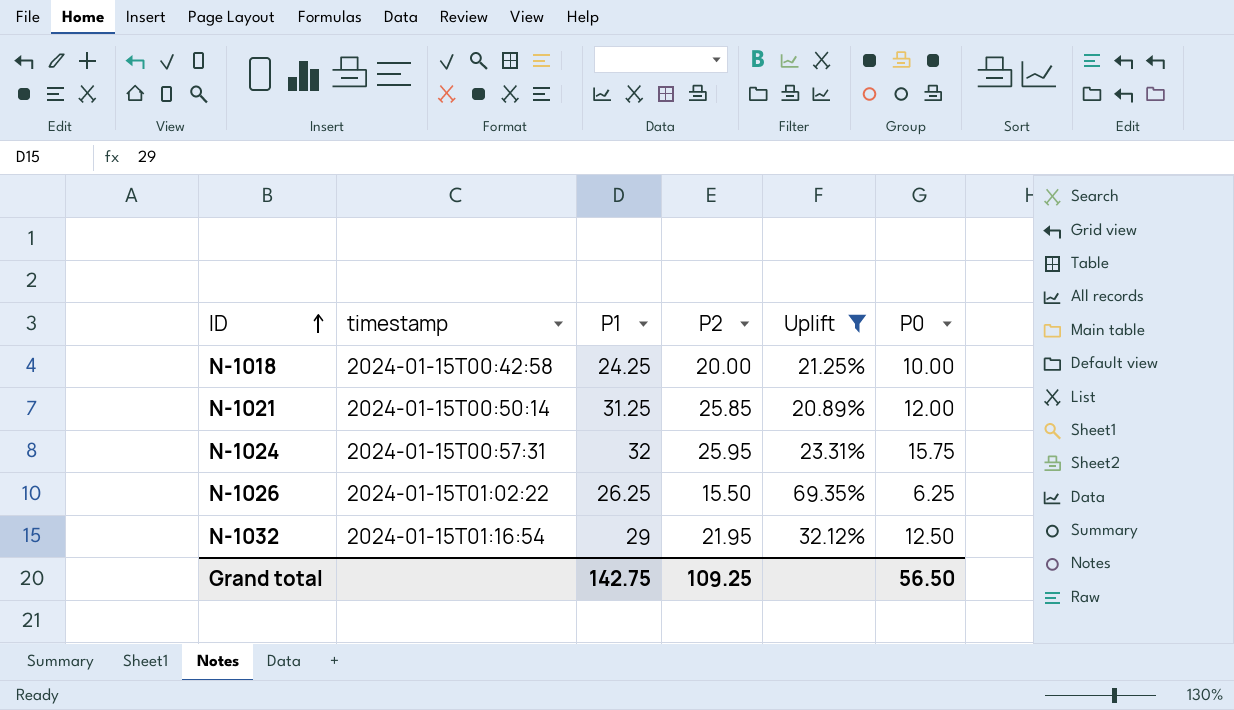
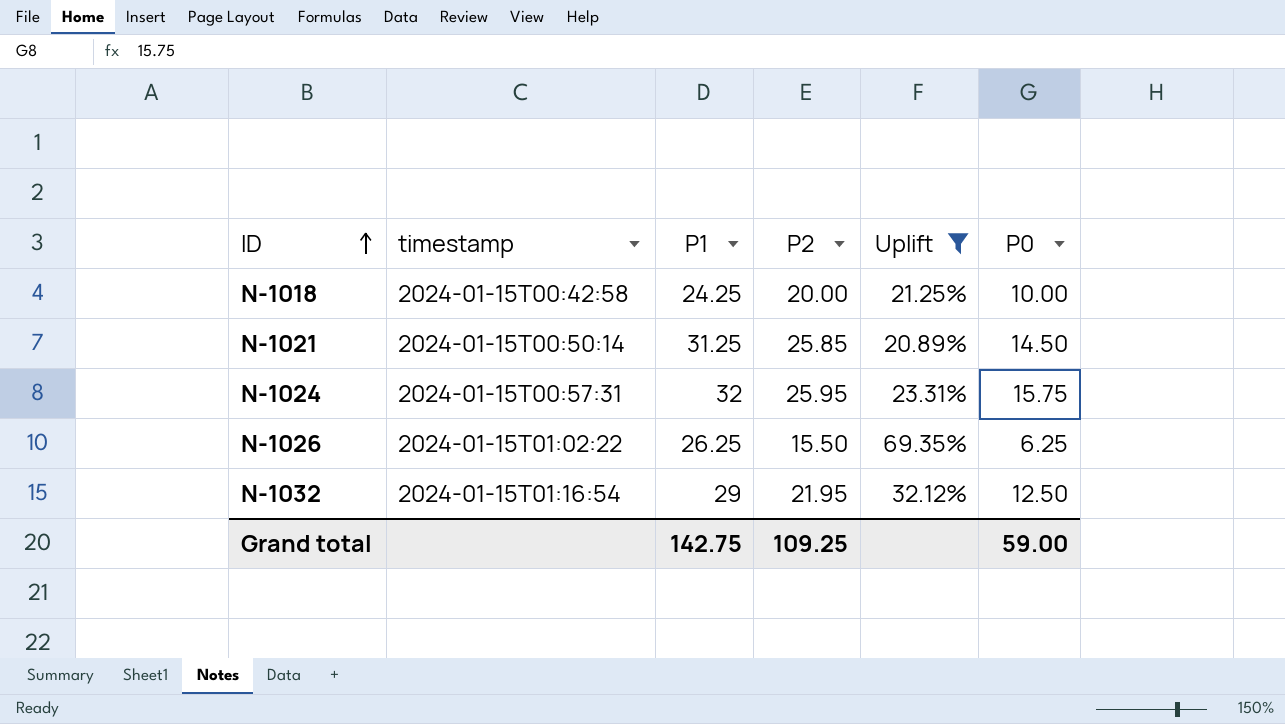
N-1021 | P0: 12.00 -> 14.50
Grand total | P0: 56.50 -> 59.00

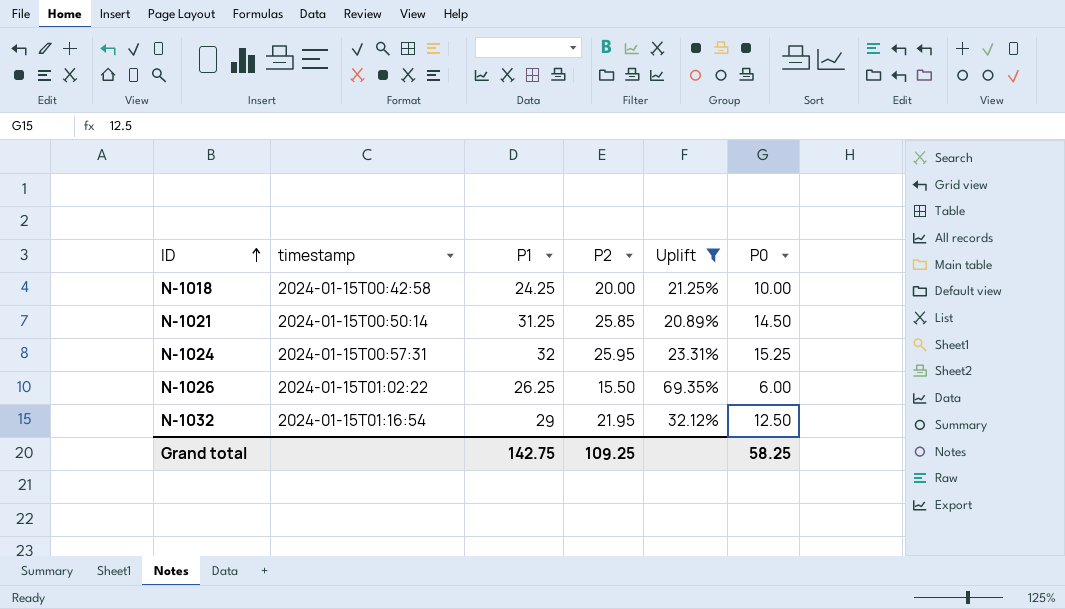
N-1024 | P0: 15.75 -> 15.25
N-1026 | P0: 6.25 -> 6.00
Grand total | P0: 59.00 -> 58.25

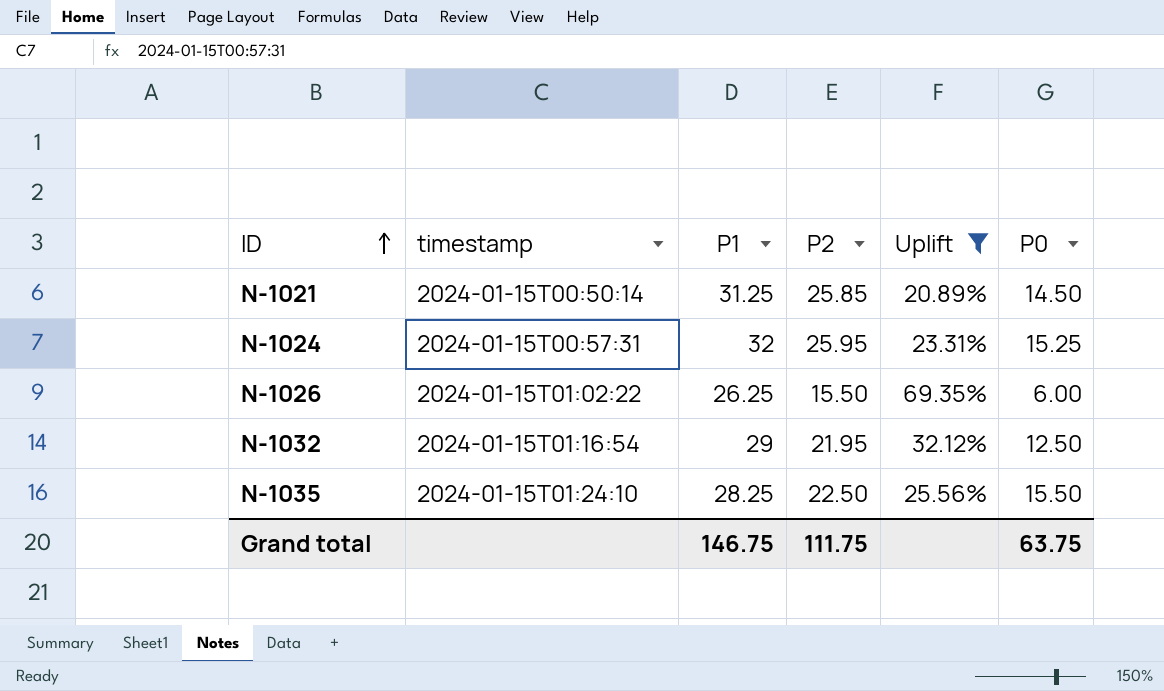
row N-1018: 2024-01-15T00:42:58 | 24.25 | 20.00 | 21.25% | 10.00 -> none
row N-1035: none -> 2024-01-15T01:24:10 | 28.25 | 22.50 | 25.56% | 15.50
Grand total | P1: 142.75 -> 146.75
Grand total | P2: 109.25 -> 111.75
Grand total | P0: 58.25 -> 63.75

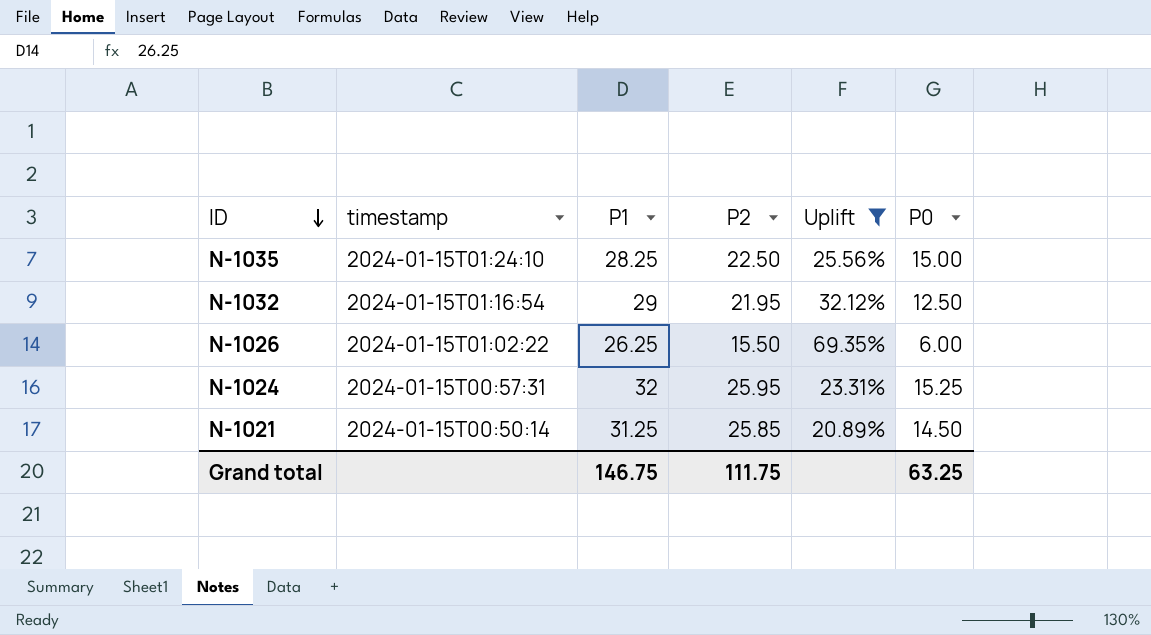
row order: ID ascending -> ID descending
N-1035 | P0: 15.50 -> 15.00
Grand total | P0: 63.75 -> 63.25

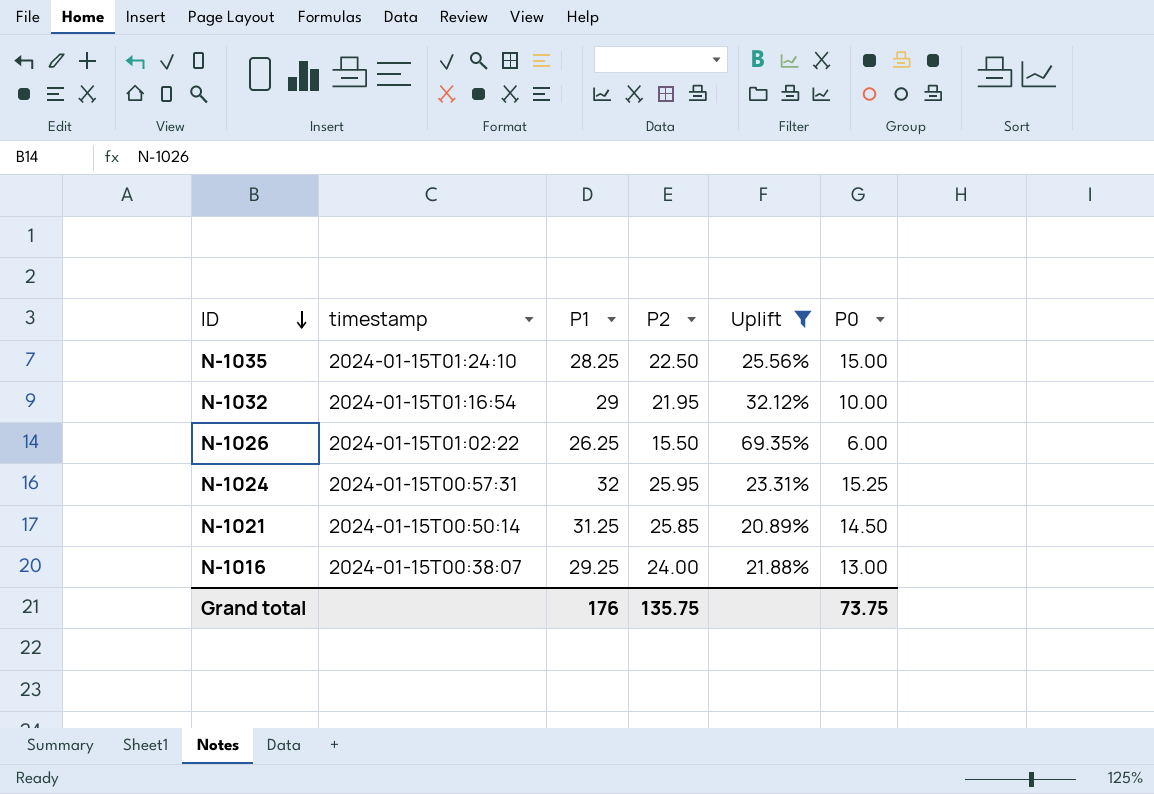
N-1032 | P0: 12.50 -> 10.00
row N-1016: none -> 2024-01-15T00:38:07 | 29.25 | 24.00 | 21.88% | 13.00
Grand total | P1: 146.75 -> 176
Grand total | P2: 111.75 -> 135.75
Grand total | P0: 63.25 -> 73.75

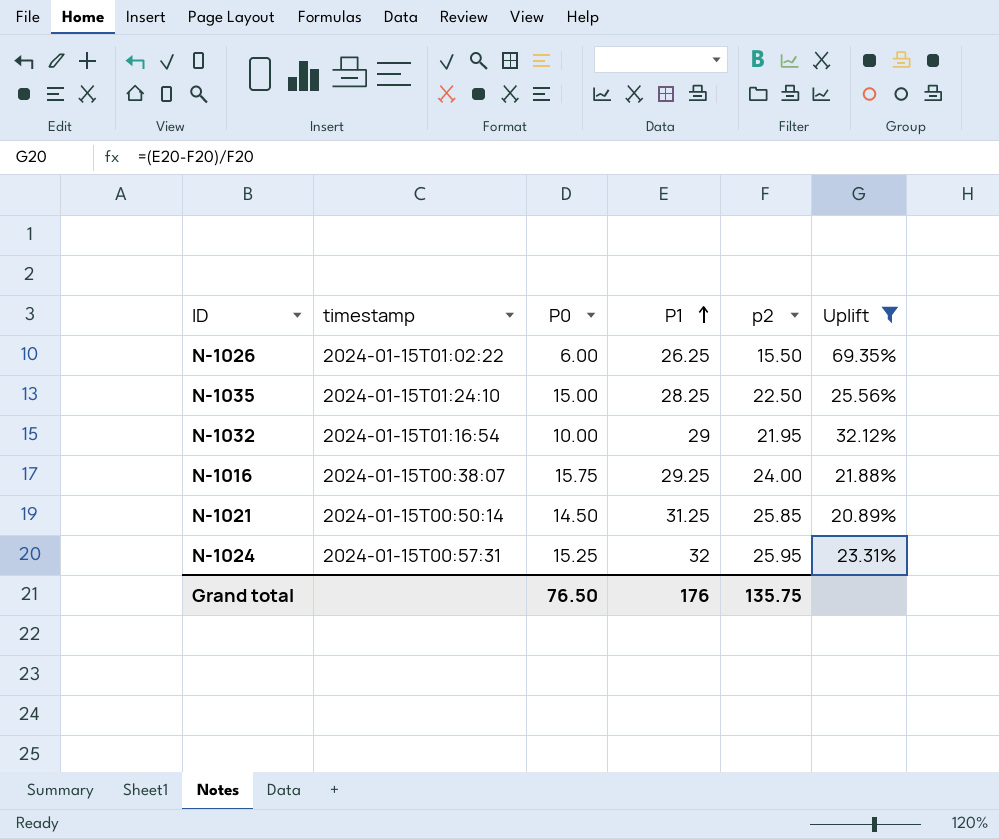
row order: ID descending -> P1 ascending
column P0 | position: 6 -> 3
column name: P2 -> p2
N-1016 | P0: 13.00 -> 15.75
Grand total | P0: 73.75 -> 76.50

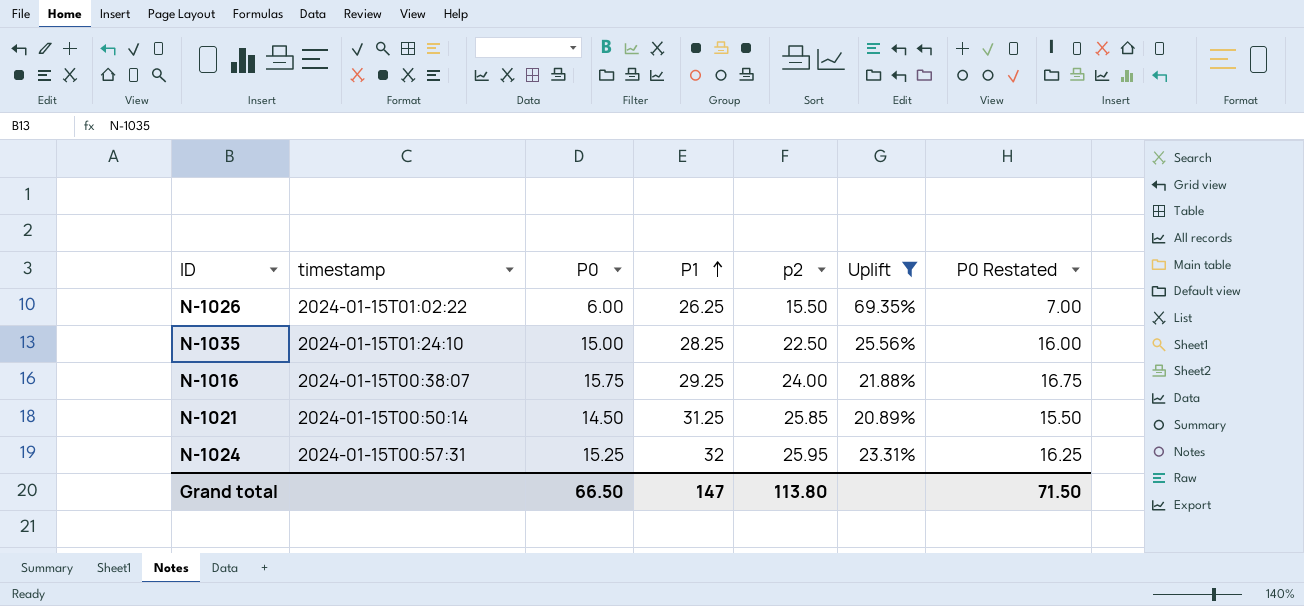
column P0 Restated | formula: none -> [P0] + 1
row N-1032: 2024-01-15T01:16:54 | 10.00 | 29 | 21.95 | 32.12% -> none
Grand total | P0: 76.50 -> 66.50
Grand total | P1: 176 -> 147
Grand total | p2: 135.75 -> 113.80

